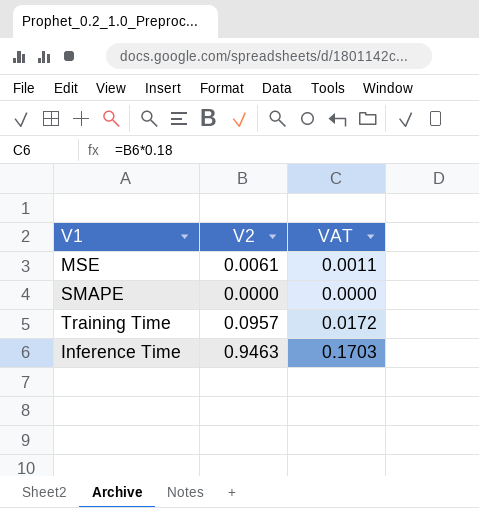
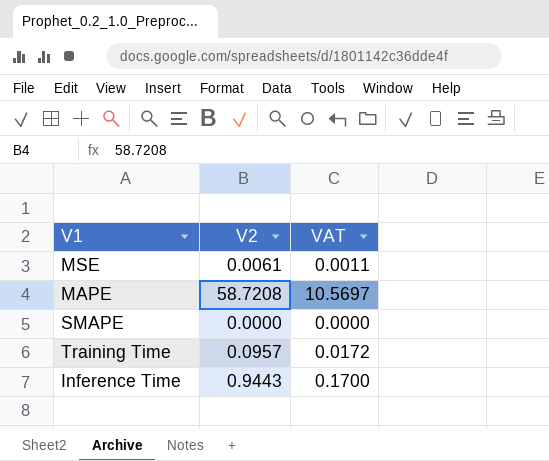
row MAPE: none -> 58.7208 | 10.5697
Inference Time | V2: 0.9463 -> 0.9443
Inference Time | VAT: 0.1703 -> 0.1700

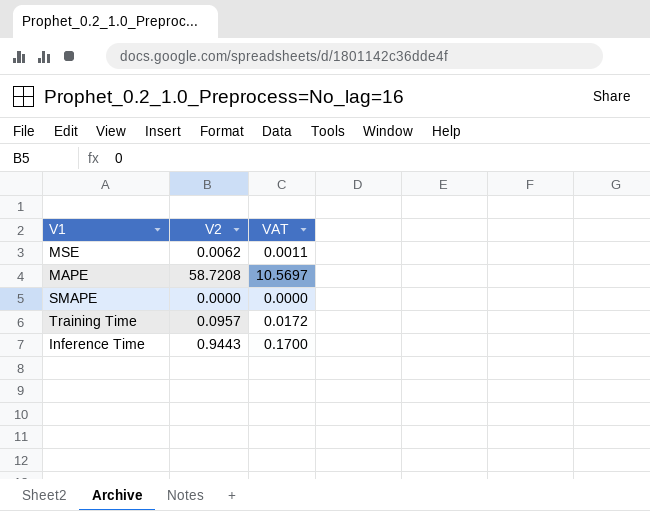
MSE | V2: 0.0061 -> 0.0062

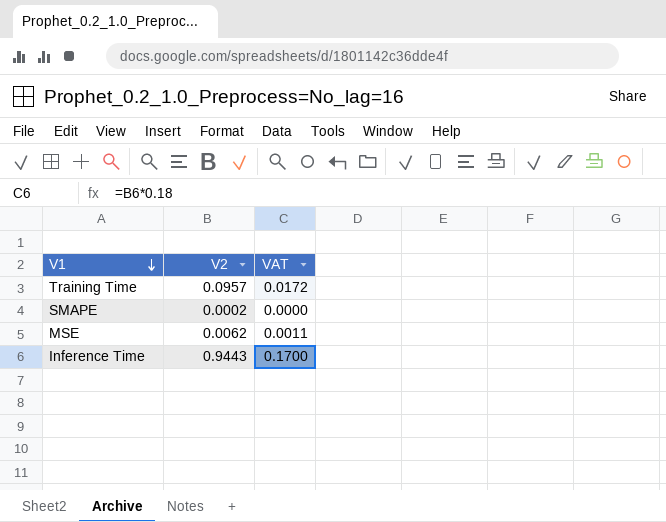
row order: none -> V1 descending
row MAPE: 58.7208 | 10.5697 -> none
SMAPE | V2: 0.0000 -> 0.0002

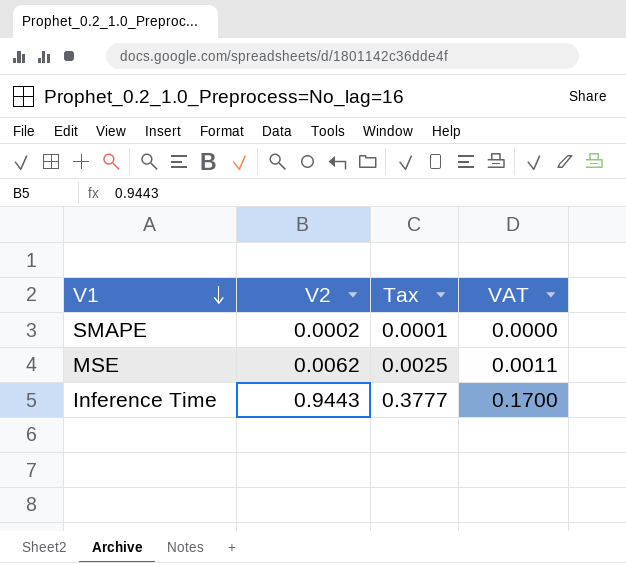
column Tax | formula: none -> [V2] * 0.4
row Training Time: 0.0957 | 0.0172 -> none

